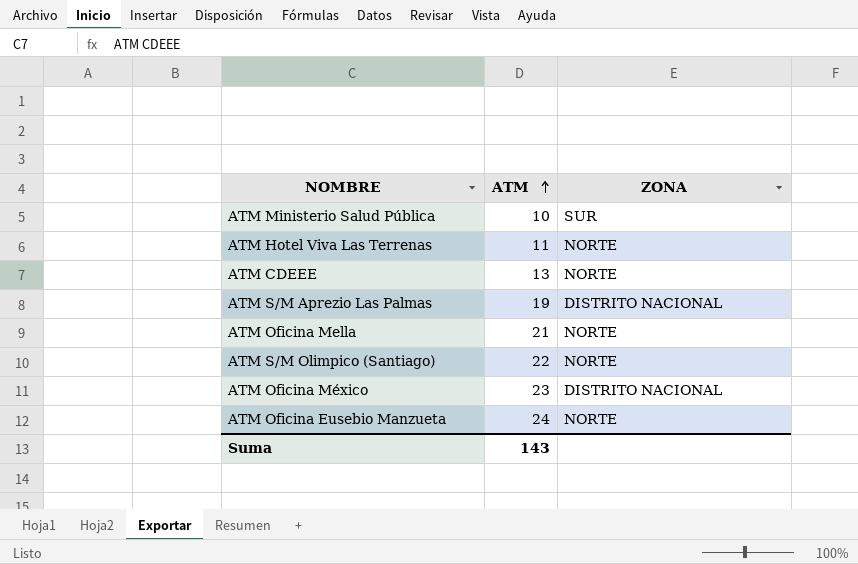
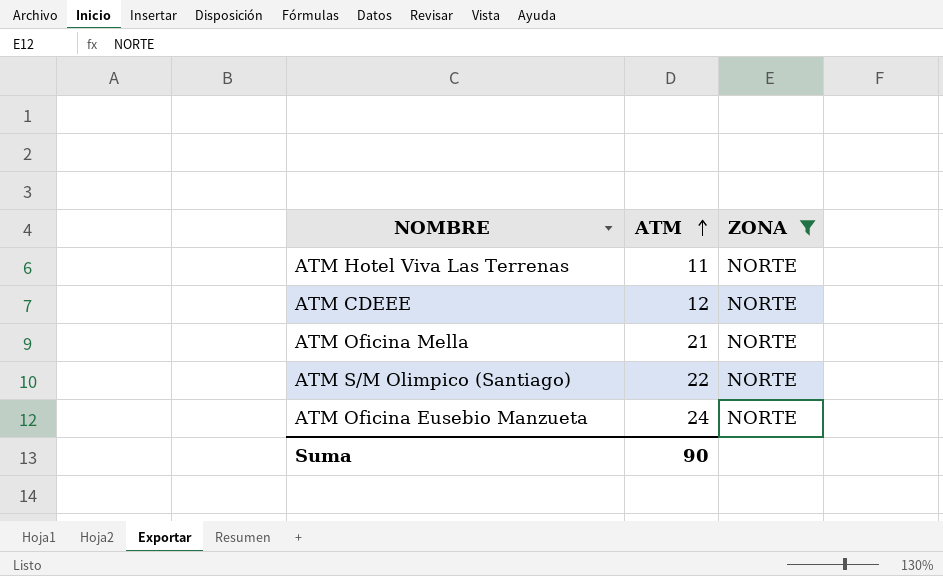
filter: none -> ZONA = NORTE
ATM CDEEE | ATM: 13 -> 12
Suma | ATM: 143 -> 90

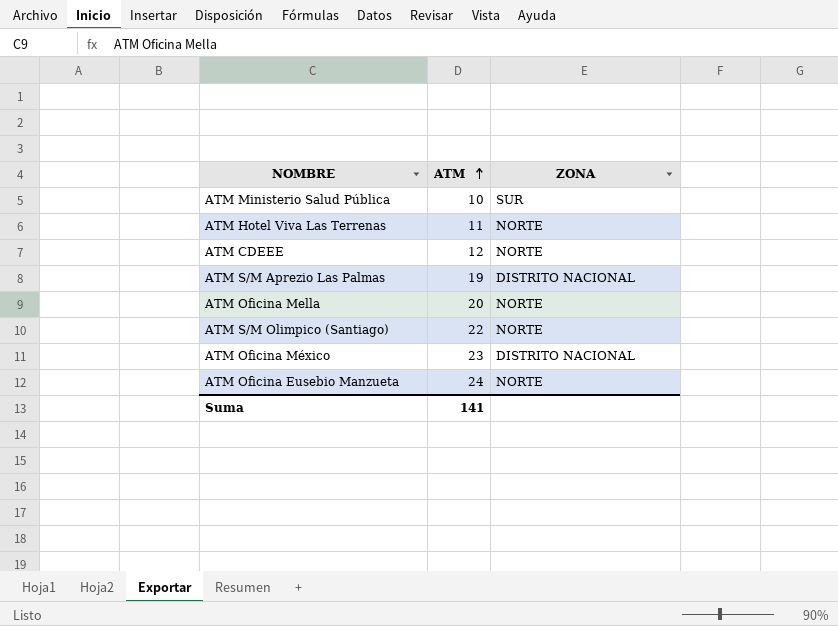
filter: ZONA = NORTE -> none
ATM Oficina Mella | ATM: 21 -> 20
Suma | ATM: 90 -> 141

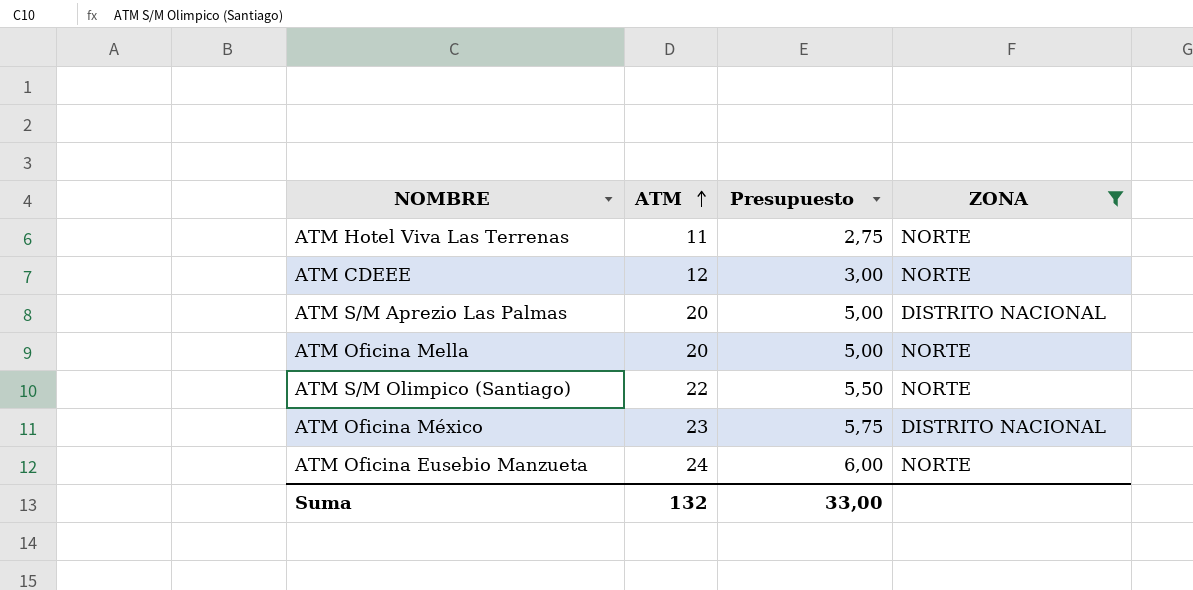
filter: none -> ZONA != SUR
column Presupuesto | formula: none -> [ATM] * 0,25
ATM S/M Aprezio Las Palmas | ATM: 19 -> 20
Suma | ATM: 141 -> 132

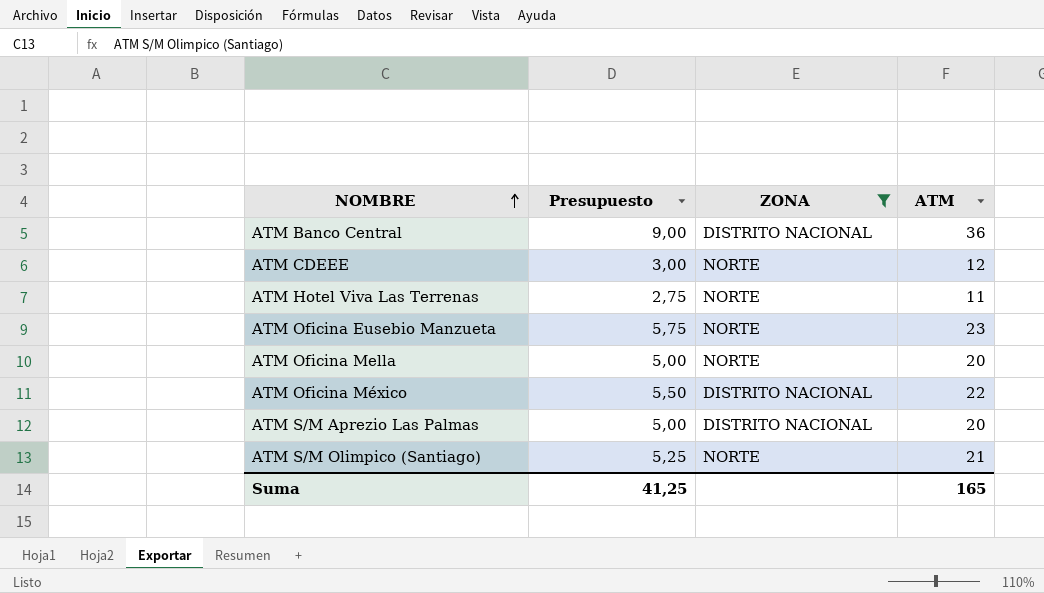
row order: ATM ascending -> NOMBRE ascending
column ATM | position: 2 -> 4
row ATM Banco Central: none -> 9,00 | DISTRITO NACIONAL | 36
ATM Oficina Eusebio Manzueta | Presupuesto: 6,00 -> 5,75
ATM Oficina Eusebio Manzueta | ATM: 24 -> 23
ATM Oficina México | Presupuesto: 5,75 -> 5,50
ATM Oficina México | ATM: 23 -> 22
ATM S/M Olimpico (Santiago) | Presupuesto: 5,50 -> 5,25
ATM S/M Olimpico (Santiago) | ATM: 22 -> 21
Suma | Presupuesto: 33,00 -> 41,25
Suma | ATM: 132 -> 165

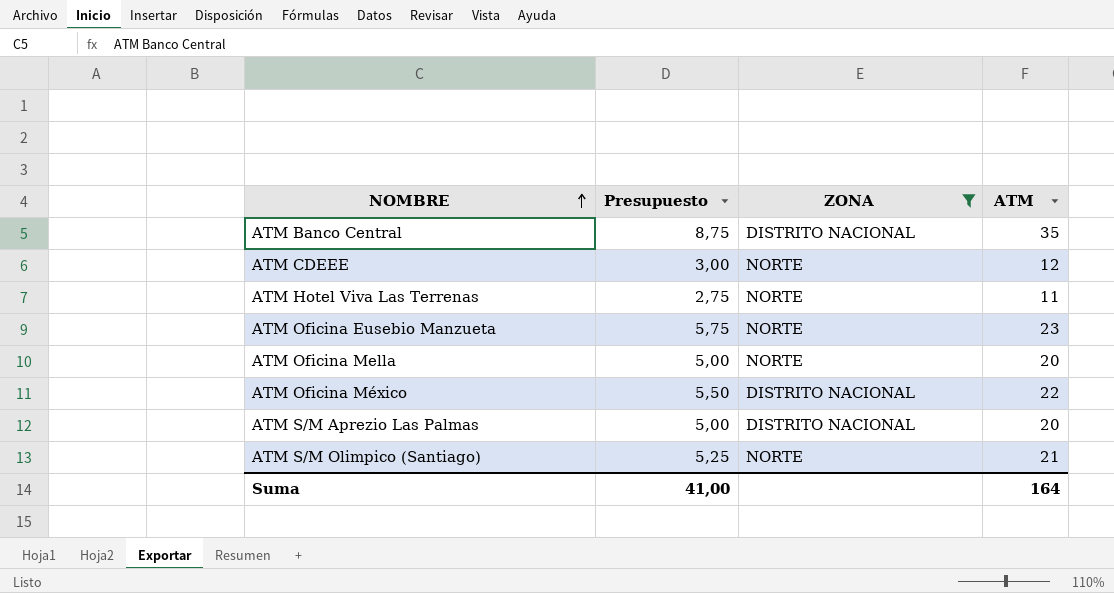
ATM Banco Central | Presupuesto: 9,00 -> 8,75
ATM Banco Central | ATM: 36 -> 35
Suma | Presupuesto: 41,25 -> 41,00
Suma | ATM: 165 -> 164

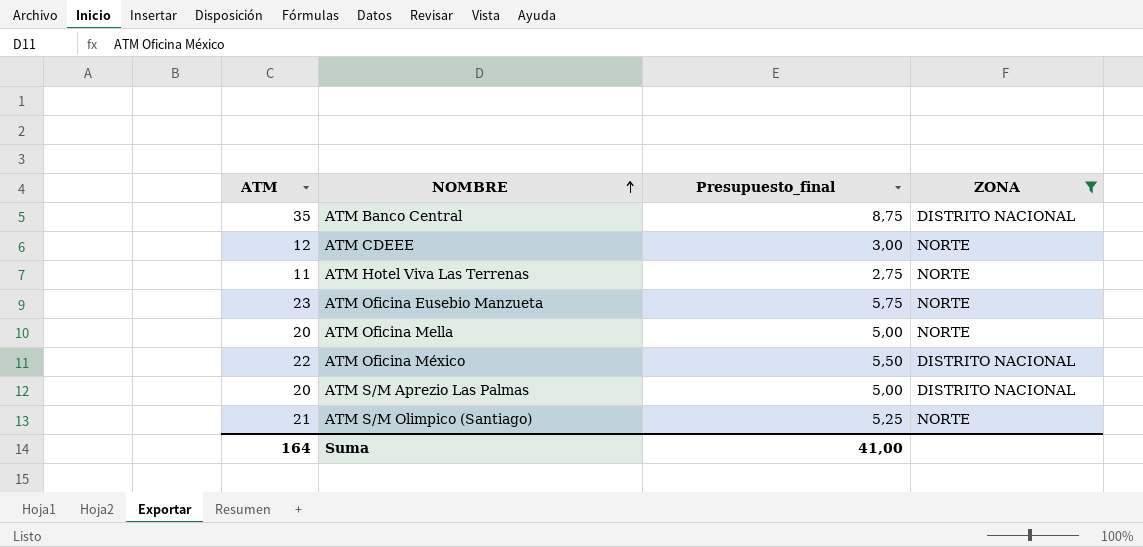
column ATM | position: 4 -> 1
column name: Presupuesto -> Presupuesto_final

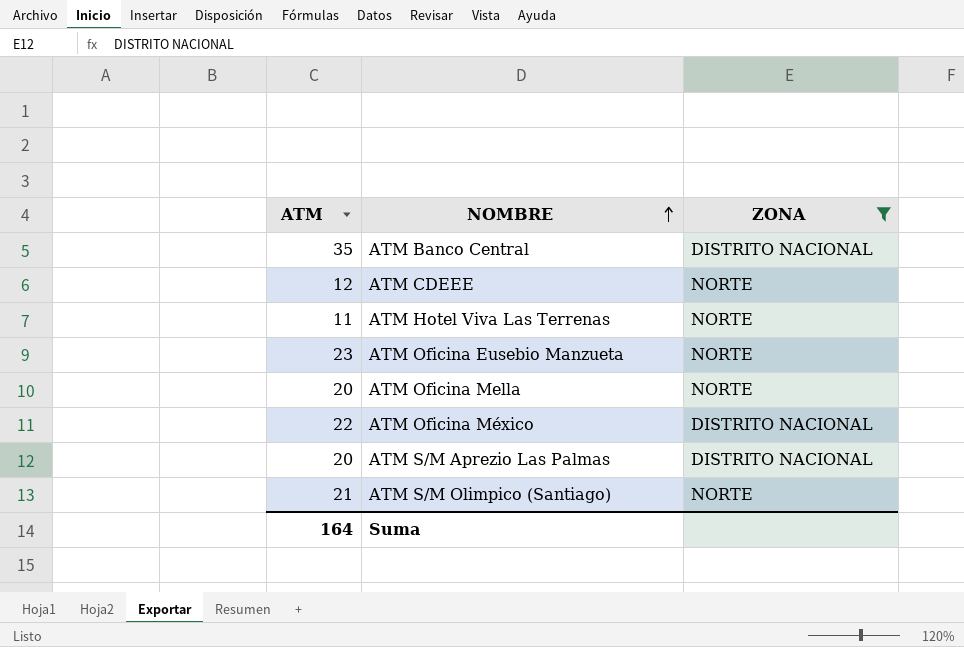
column Presupuesto_final | formula: [ATM] * 0,25 -> none

